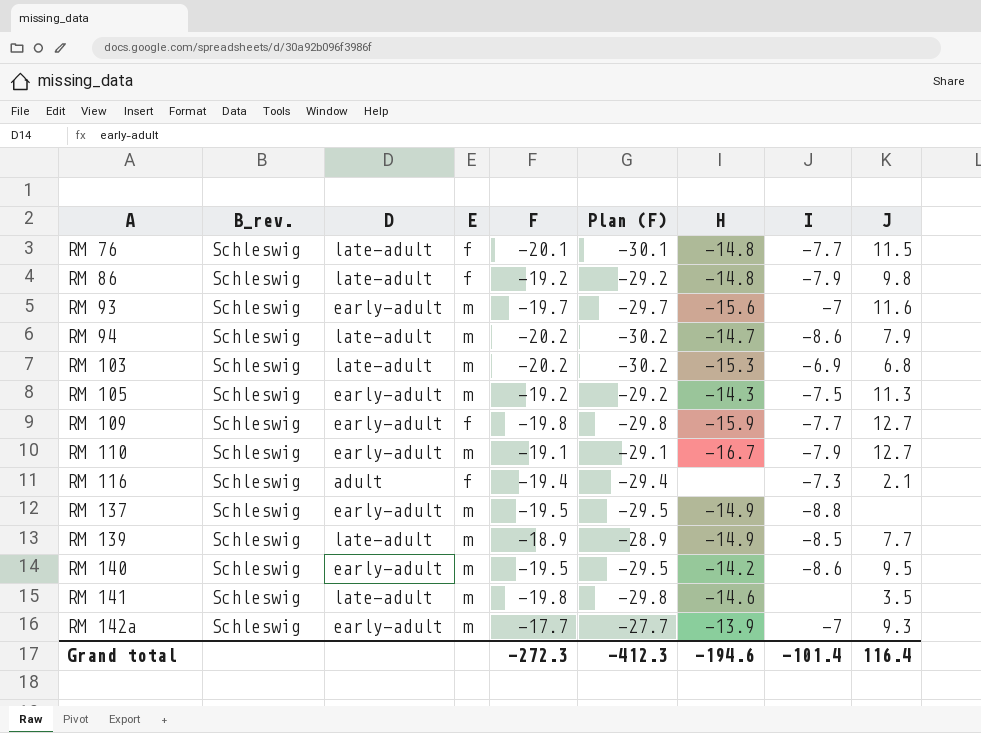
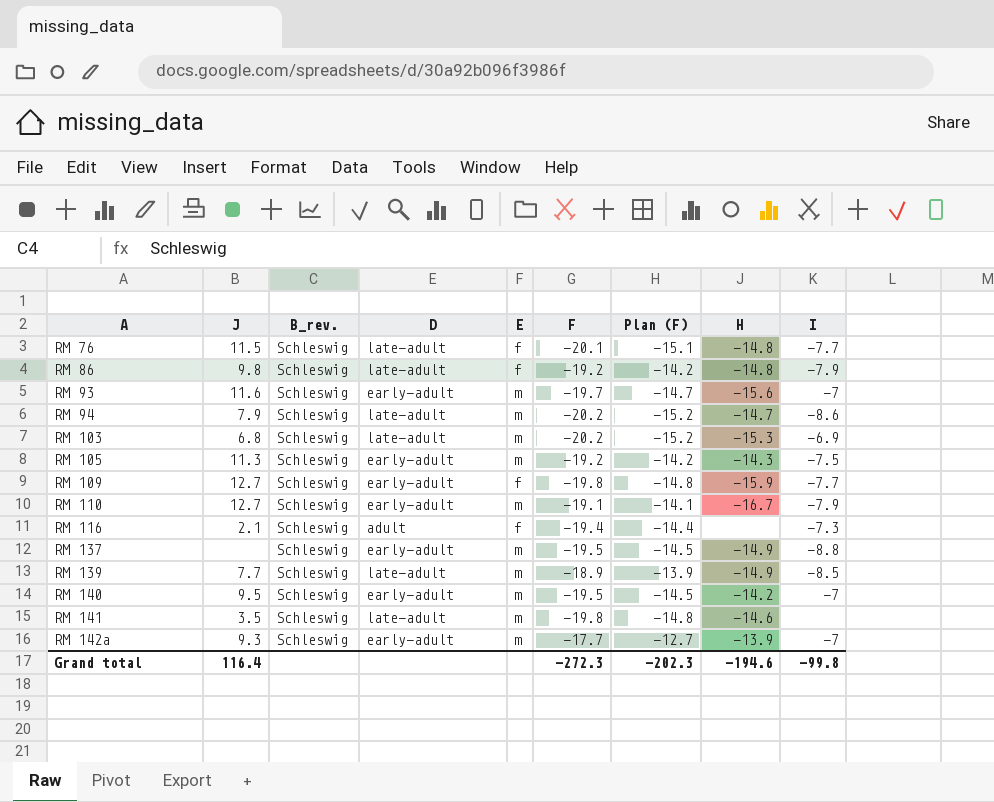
column J | position: 9 -> 2
column Plan (F) | formula: [F] - 10 -> [F] + 5
RM 140 | I: -8.6 -> -7
Grand total | Plan (F): -412.3 -> -202.3
Grand total | I: -101.4 -> -99.8

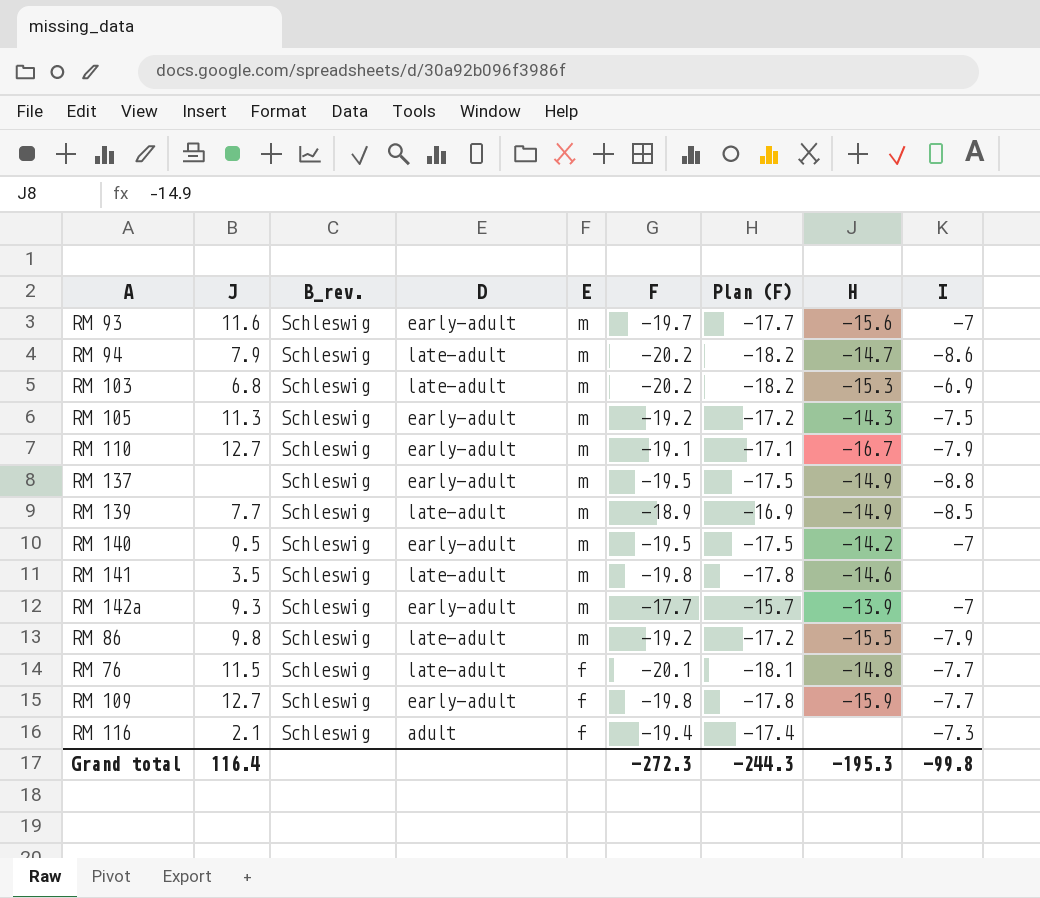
row order: A ascending -> E descending
column Plan (F) | formula: [F] + 5 -> [F] + 2
RM 86 | E: f -> m
RM 86 | H: -14.8 -> -15.5
Grand total | Plan (F): -202.3 -> -244.3
Grand total | H: -194.6 -> -195.3

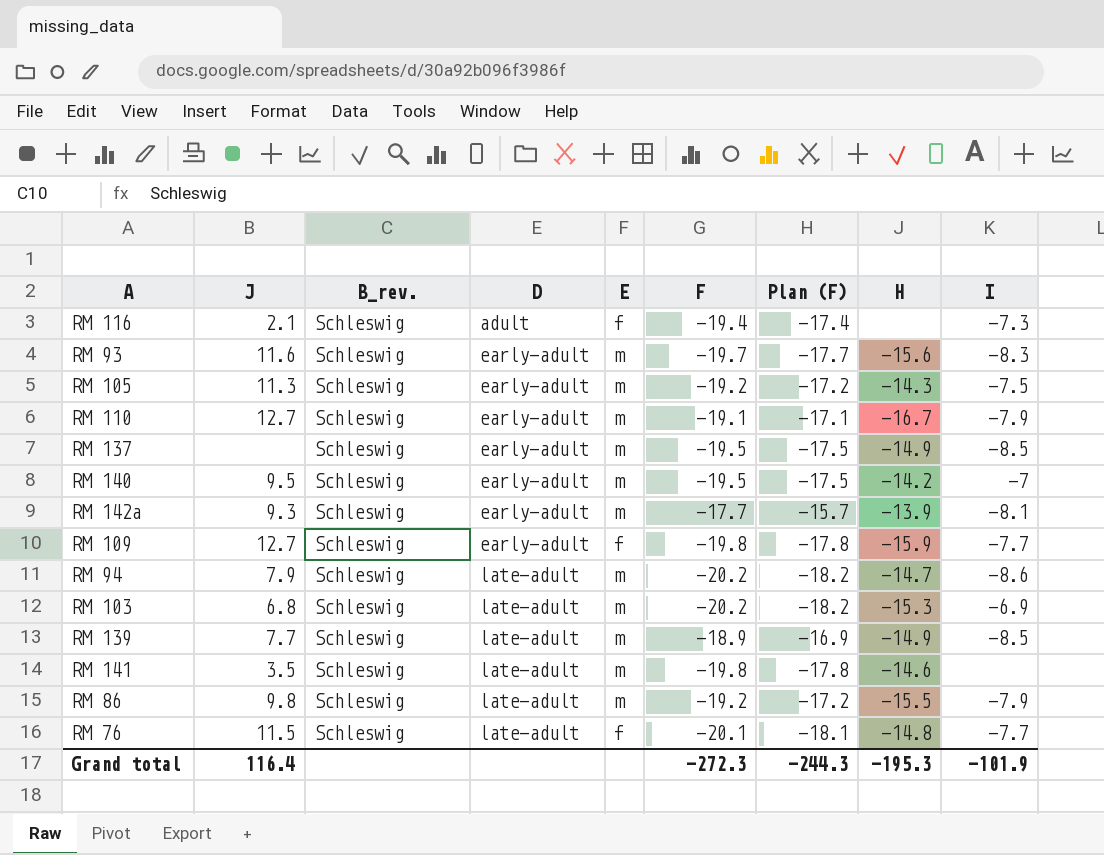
row order: E descending -> D ascending
RM 93 | I: -7 -> -8.3
RM 137 | I: -8.8 -> -8.5
RM 142a | I: -7 -> -8.1
Grand total | I: -99.8 -> -101.9

